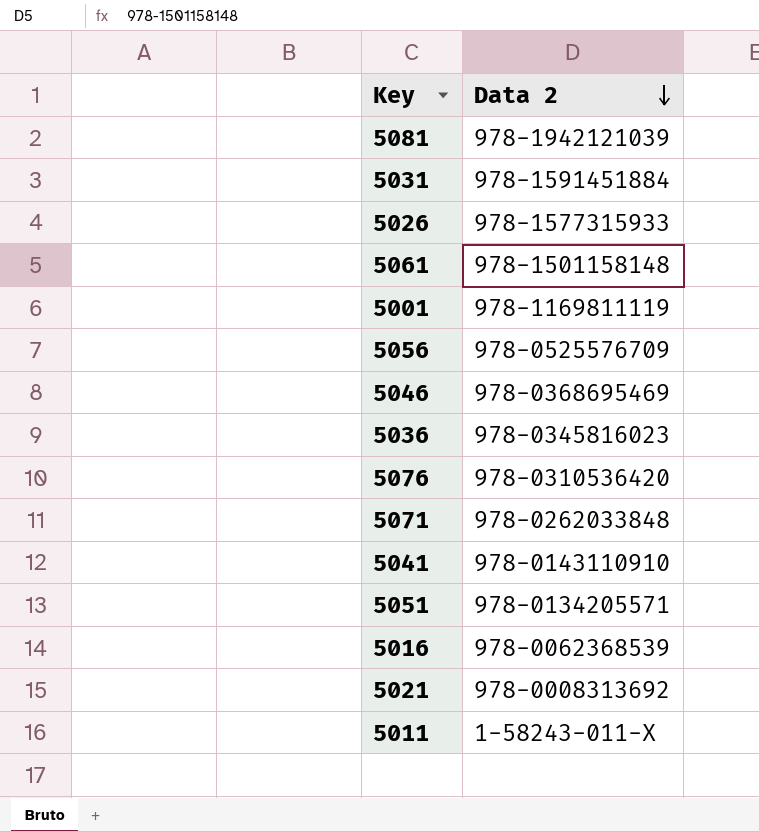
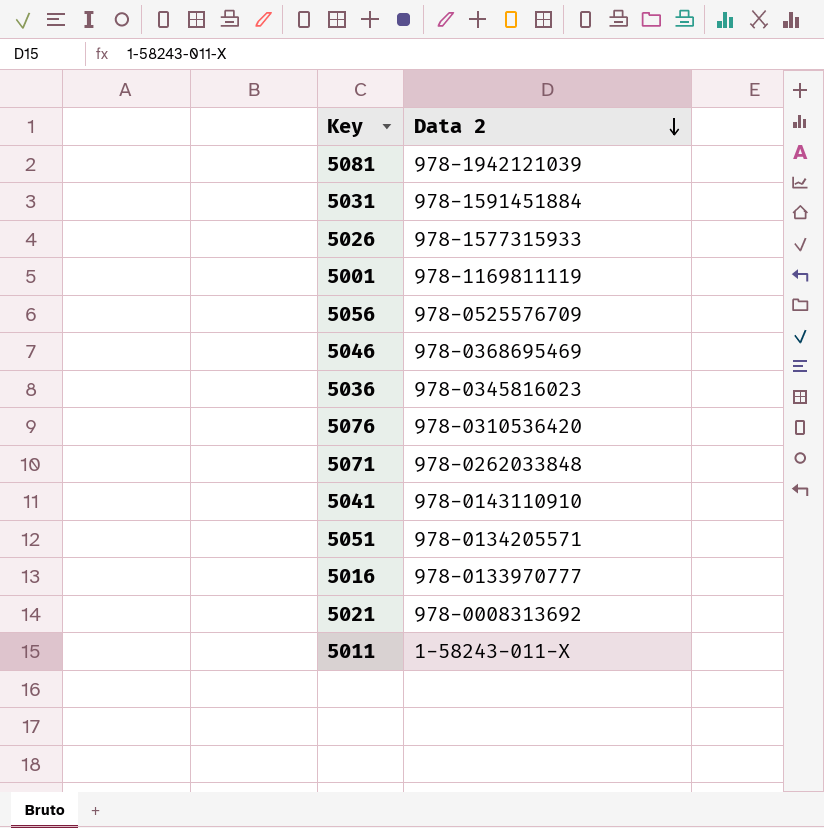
row 5061: 978-1501158148 -> none
5016 | Data 2: 978-0062368539 -> 978-0133970777

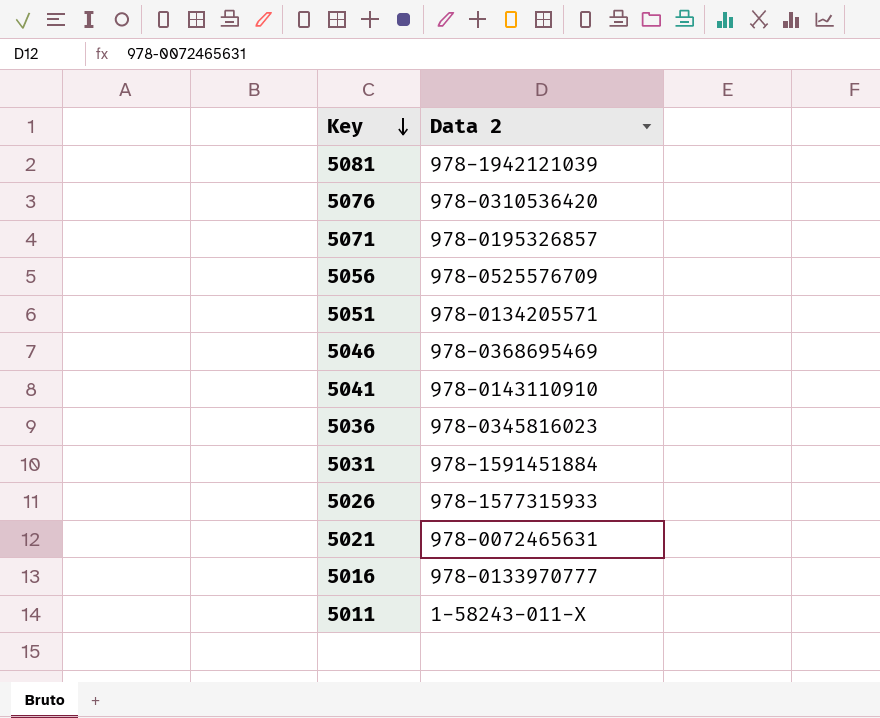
row order: Data 2 descending -> Key descending
row 5001: 978-1169811119 -> none
5071 | Data 2: 978-0262033848 -> 978-0195326857
5021 | Data 2: 978-0008313692 -> 978-0072465631

